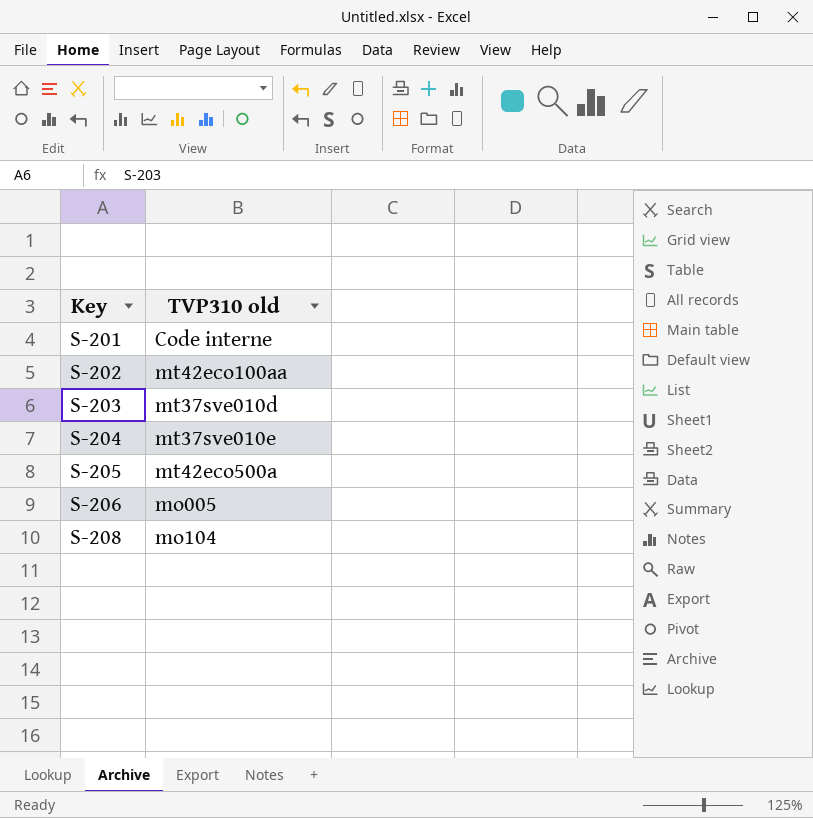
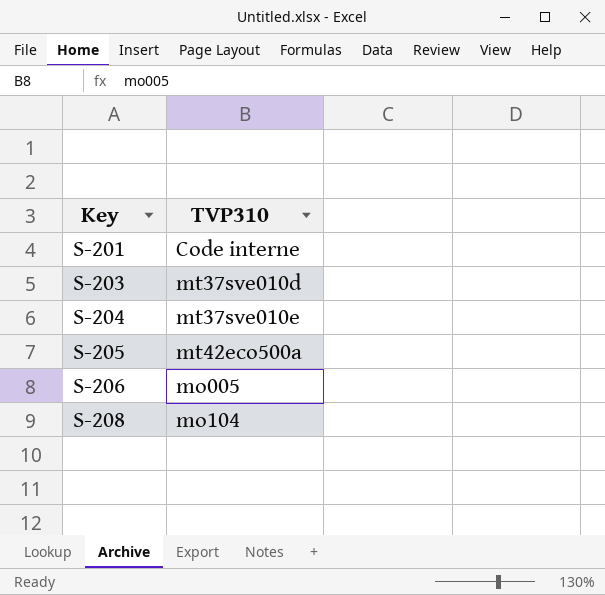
column name: TVP310 old -> TVP310
row S-202: mt42eco100aa -> none

